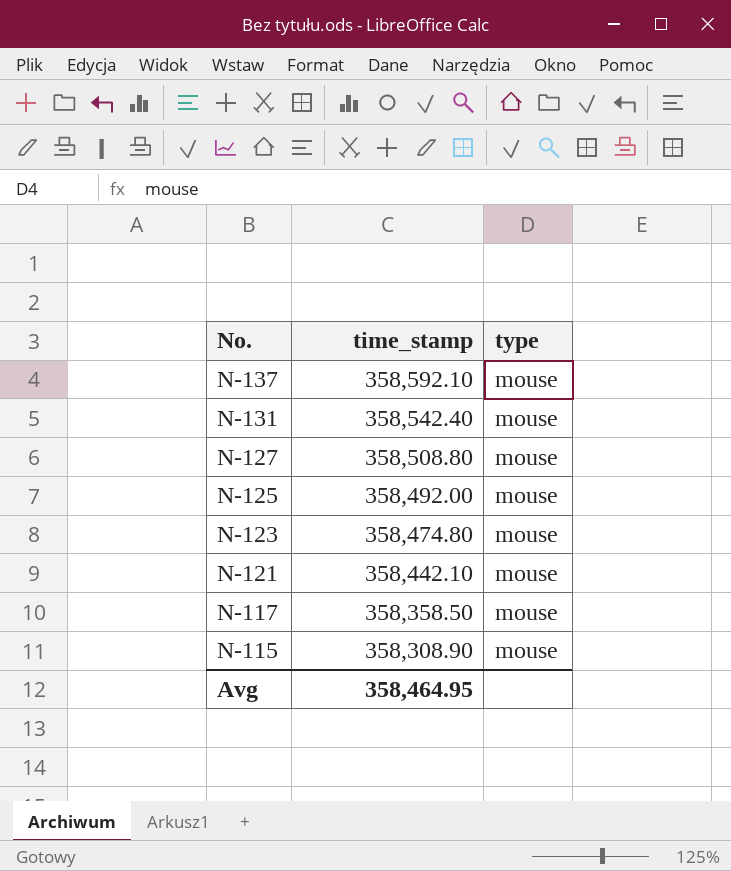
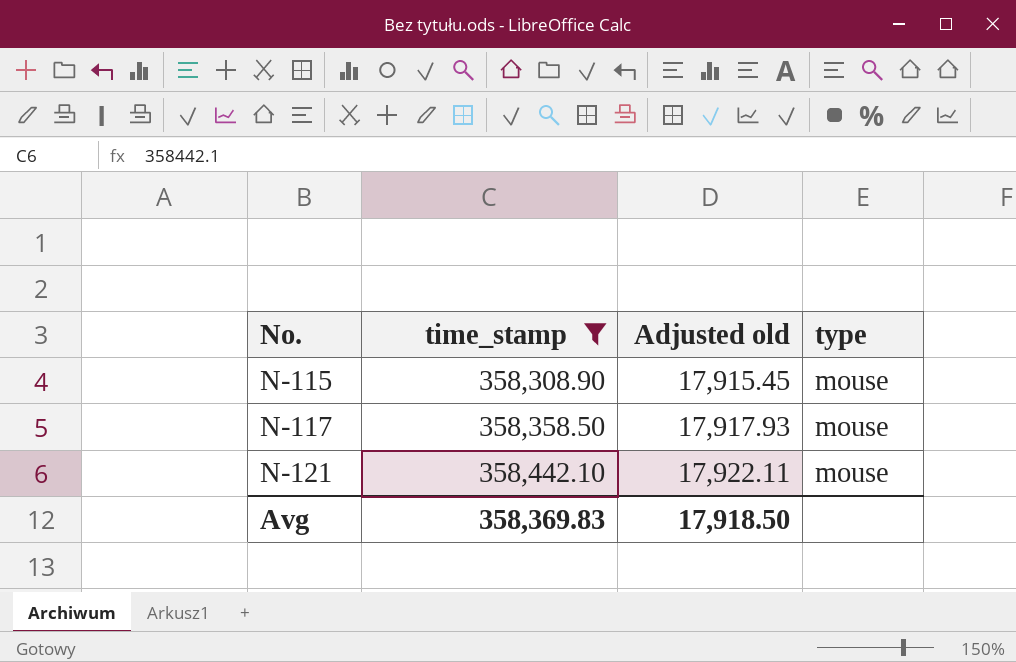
filter: none -> time_stamp <= 358,442.10
row order: No. descending -> No. ascending
column Adjusted old | formula: none -> [time_stamp] * 0.05
Avg | time_stamp: 358,464.95 -> 358,369.83

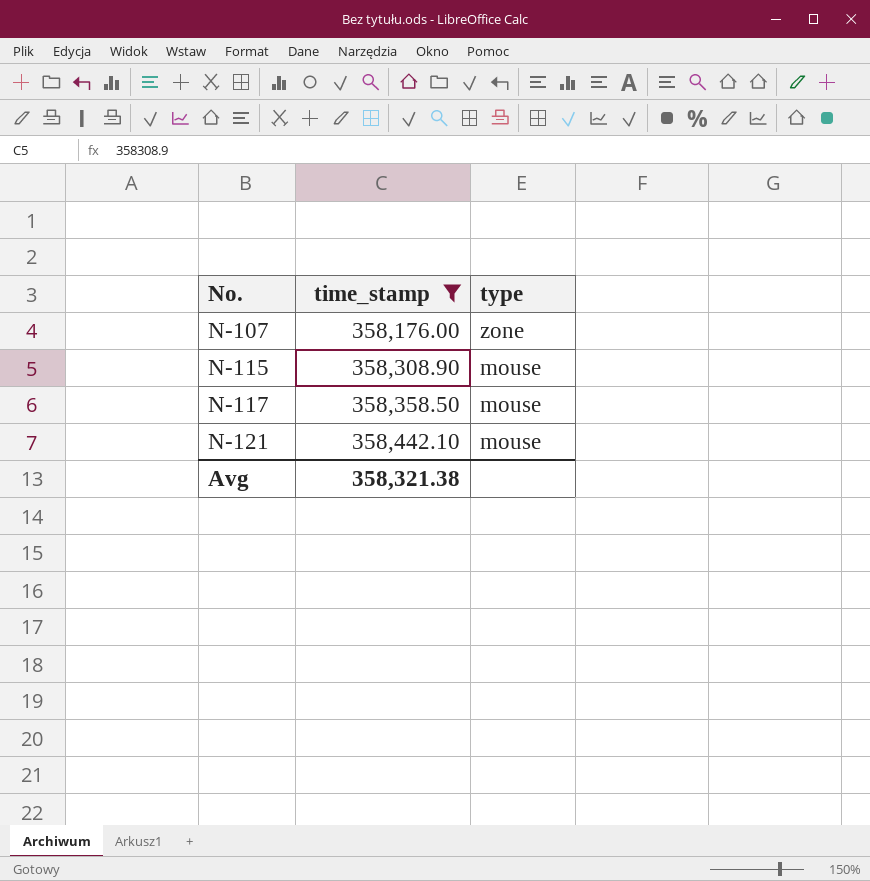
column Adjusted old | formula: [time_stamp] * 0.05 -> none
row N-107: none -> 358,176.00 | zone
Avg | time_stamp: 358,369.83 -> 358,321.38

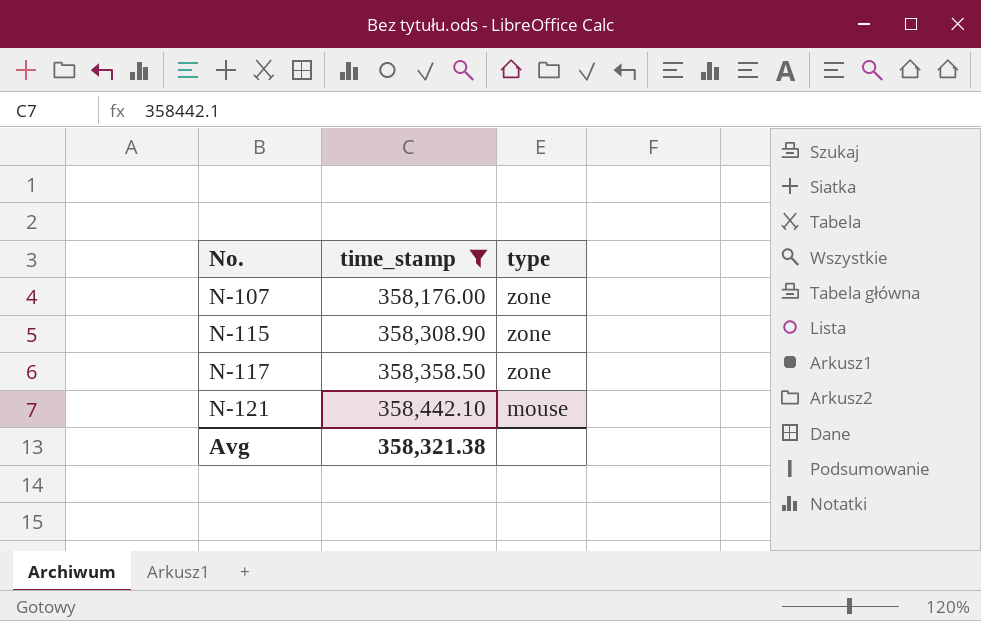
N-115 | type: mouse -> zone
N-117 | type: mouse -> zone

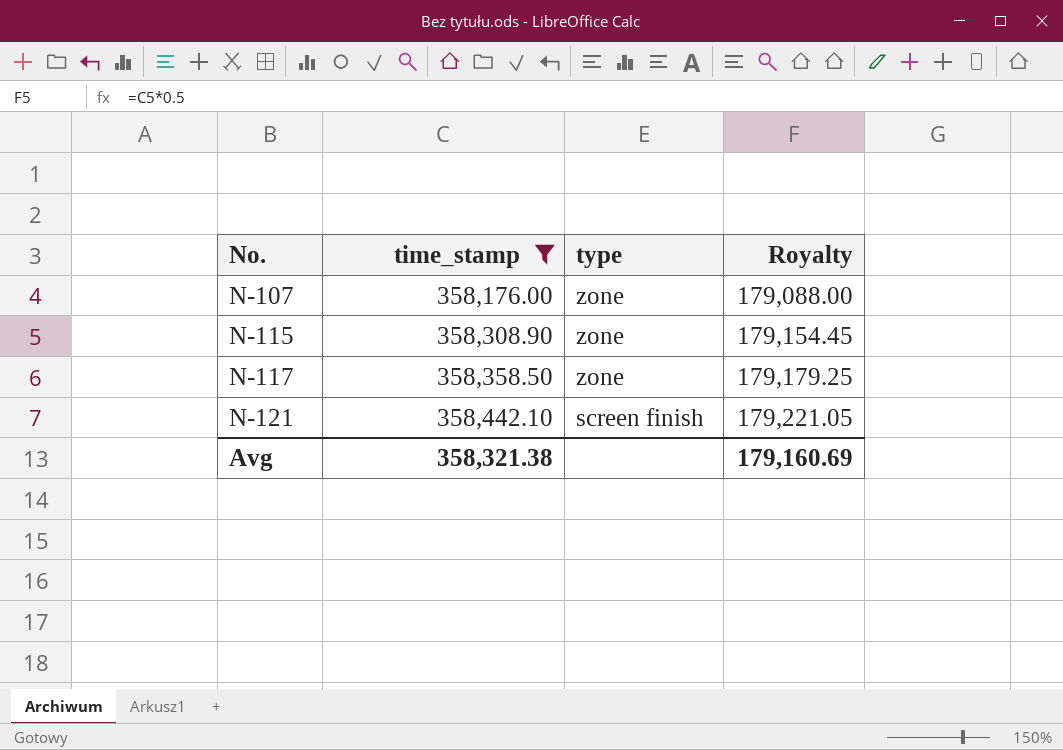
column Royalty | formula: none -> [time_stamp] * 0.5
N-121 | type: mouse -> screen finish

